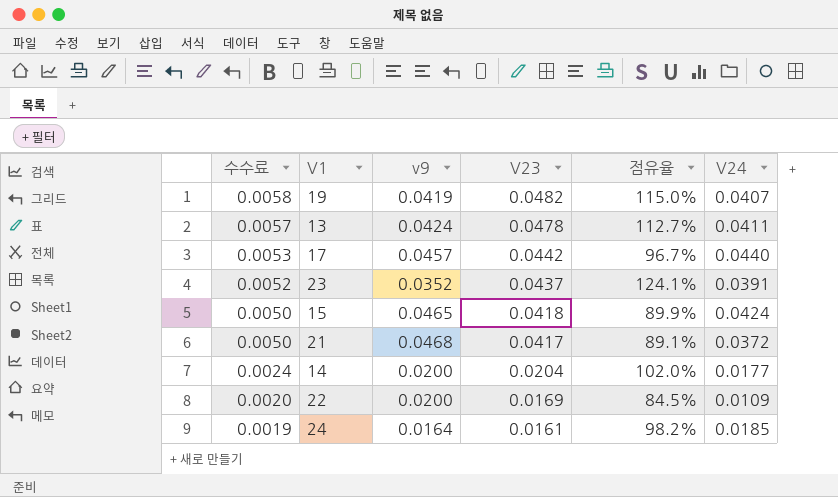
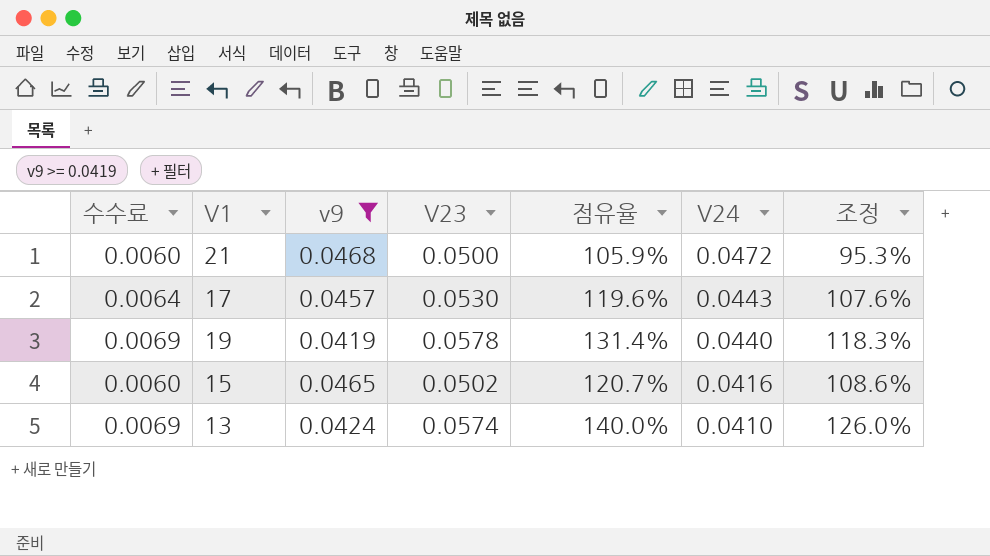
filter: none -> v9 >= 0.0419
row order: 수수료 descending -> V24 descending
column 점유율 | formula: [V23] / [v9] -> [V23] / [V24]
column 조정 | formula: none -> [점유율] * 0.9
21 | 수수료: 0.0050 -> 0.0060
21 | V23: 0.0417 -> 0.0500
21 | V24: 0.0372 -> 0.0472
17 | 수수료: 0.0053 -> 0.0064
17 | V23: 0.0442 -> 0.0530
17 | V24: 0.0440 -> 0.0443
19 | 수수료: 0.0058 -> 0.0069
19 | V23: 0.0482 -> 0.0578
19 | V24: 0.0407 -> 0.0440
15 | 수수료: 0.0050 -> 0.0060
15 | V23: 0.0418 -> 0.0502
15 | V24: 0.0424 -> 0.0416
13 | 수수료: 0.0057 -> 0.0069
13 | V23: 0.0478 -> 0.0574
13 | V24: 0.0411 -> 0.0410

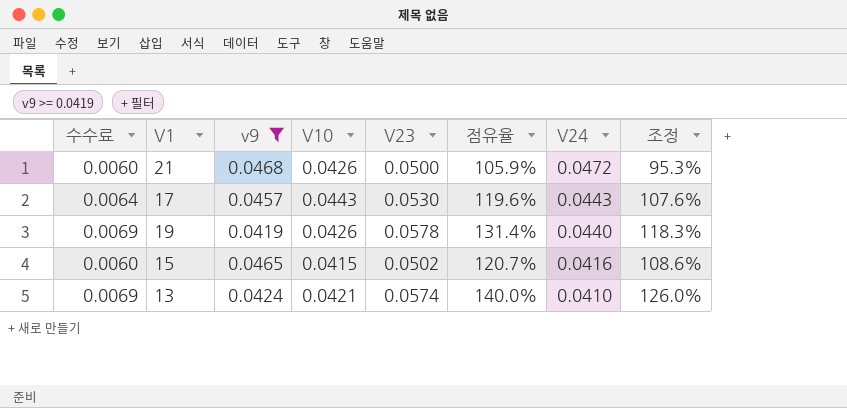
column V10 | position: none -> 4

